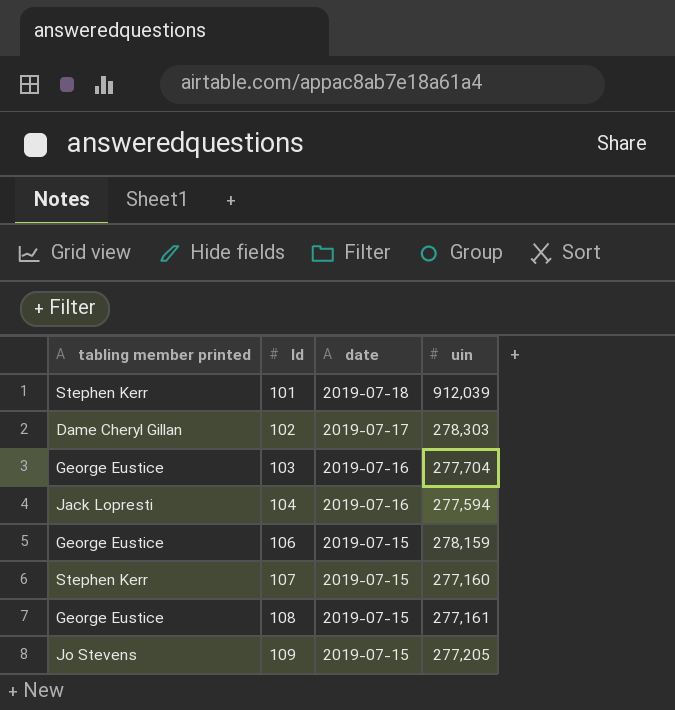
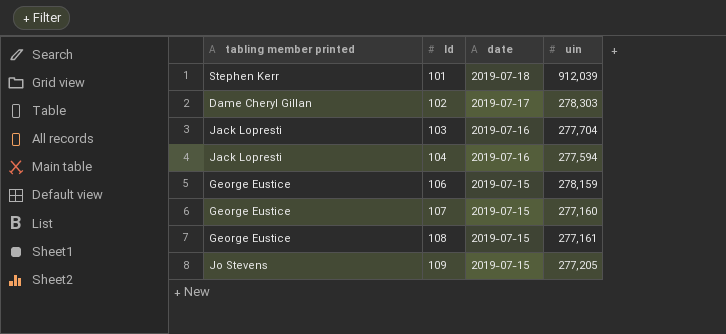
103 | tabling member printed: George Eustice -> Jack Lopresti
107 | tabling member printed: Stephen Kerr -> George Eustice

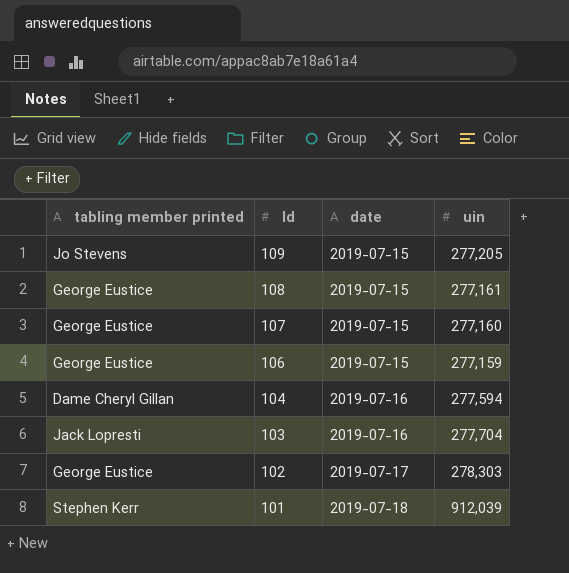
row order: Id ascending -> Id descending
106 | uin: 278,159 -> 277,159
104 | tabling member printed: Jack Lopresti -> Dame Cheryl Gillan
102 | tabling member printed: Dame Cheryl Gillan -> George Eustice

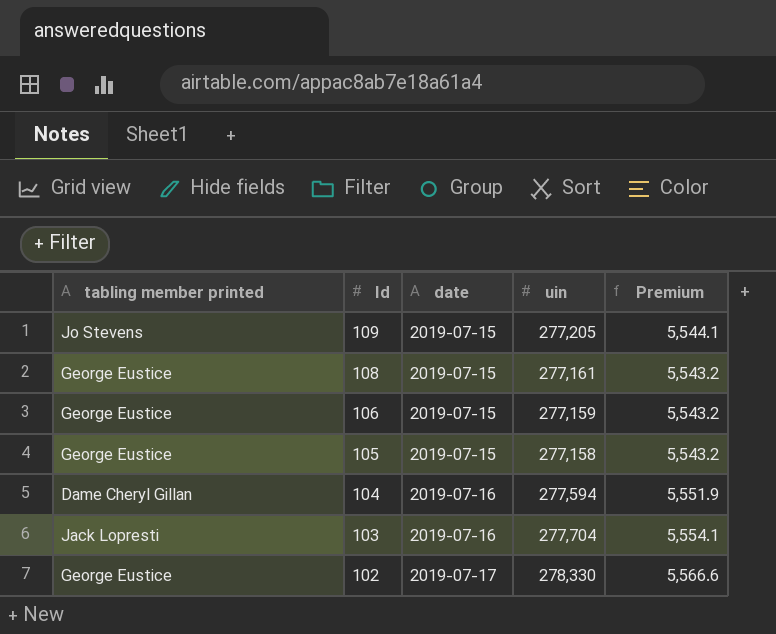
column Premium | formula: none -> [uin] * 0.02
row 107: George Eustice | 2019-07-15 | 277,160 -> none
row 101: Stephen Kerr | 2019-07-18 | 912,039 -> none
row 105: none -> George Eustice | 2019-07-15 | 277,158 | 5,543.2
102 | uin: 278,303 -> 278,330

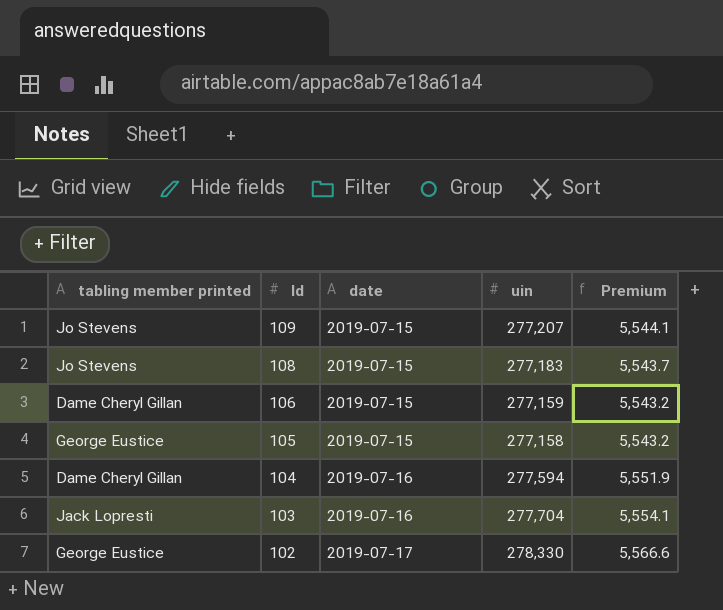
109 | uin: 277,205 -> 277,207
108 | tabling member printed: George Eustice -> Jo Stevens
108 | uin: 277,161 -> 277,183
108 | Premium: 5,543.2 -> 5,543.7
106 | tabling member printed: George Eustice -> Dame Cheryl Gillan

